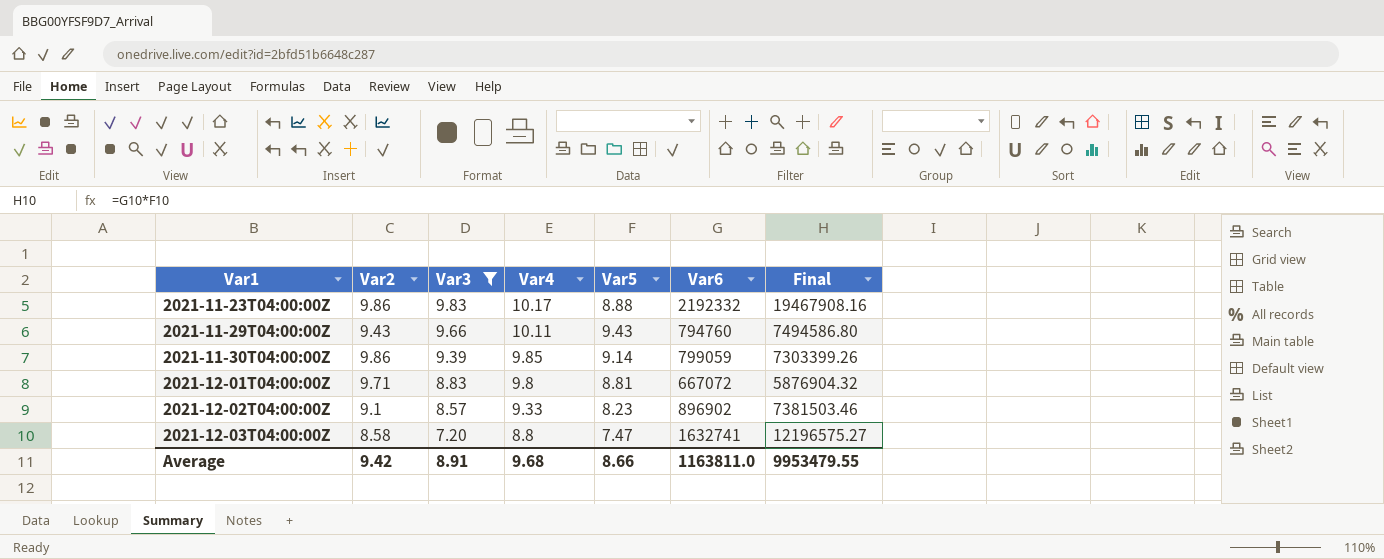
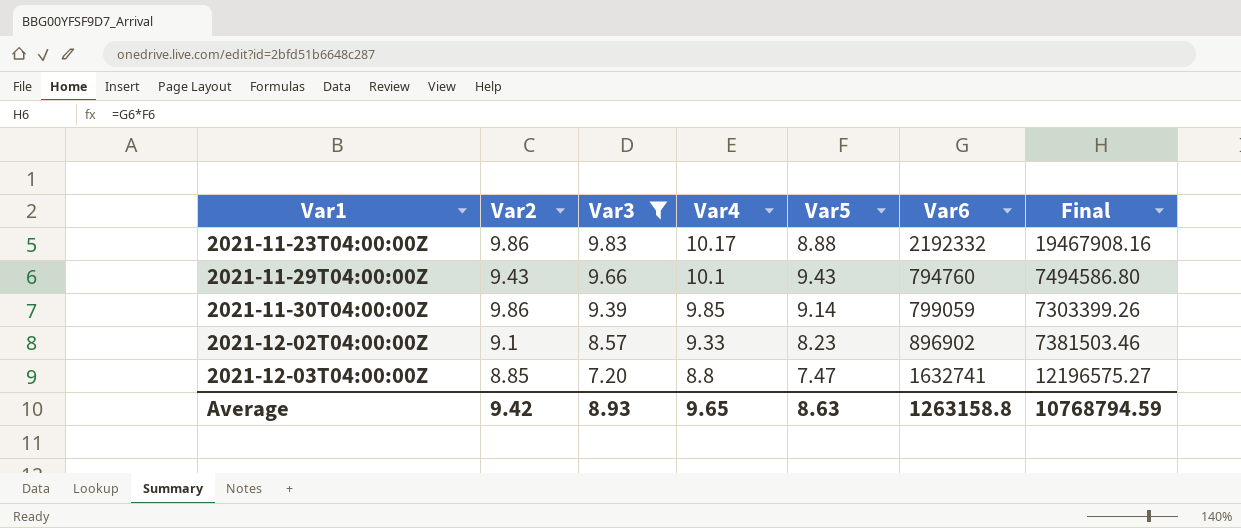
row 2021-12-01T04:00:00Z: 9.71 | 8.83 | 9.8 | 8.81 | 667072 | 5876904.32 -> none
2021-11-29T04:00:00Z | Var4: 10.11 -> 10.1
2021-12-03T04:00:00Z | Var2: 8.58 -> 8.85
Average | Var3: 8.91 -> 8.93
Average | Var4: 9.68 -> 9.65
Average | Var5: 8.66 -> 8.63
Average | Var6: 1163811.0 -> 1263158.8
Average | Final: 9953479.55 -> 10768794.59

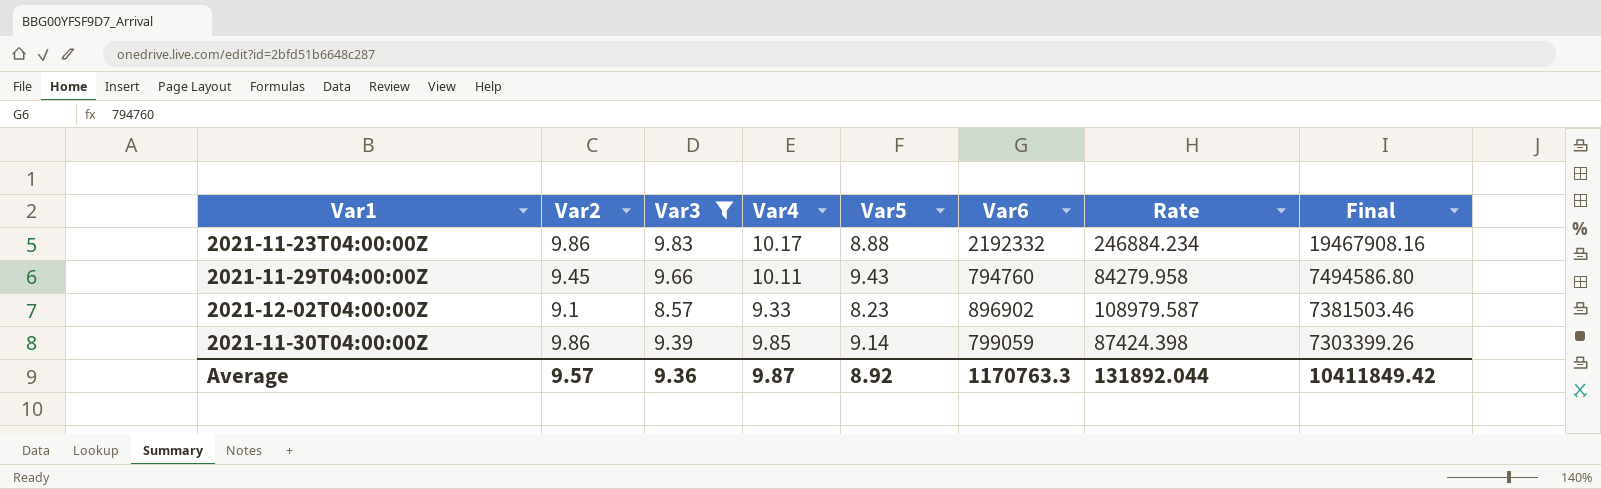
row order: Var1 ascending -> Final descending
column Rate | formula: none -> [Var6] / [Var5]
row 2021-12-03T04:00:00Z: 8.85 | 7.20 | 8.8 | 7.47 | 1632741 | 12196575.27 -> none
2021-11-29T04:00:00Z | Var2: 9.43 -> 9.45
2021-11-29T04:00:00Z | Var4: 10.1 -> 10.11
Average | Var2: 9.42 -> 9.57
Average | Var3: 8.93 -> 9.36
Average | Var4: 9.65 -> 9.87
Average | Var5: 8.63 -> 8.92
Average | Var6: 1263158.8 -> 1170763.3
Average | Final: 10768794.59 -> 10411849.42

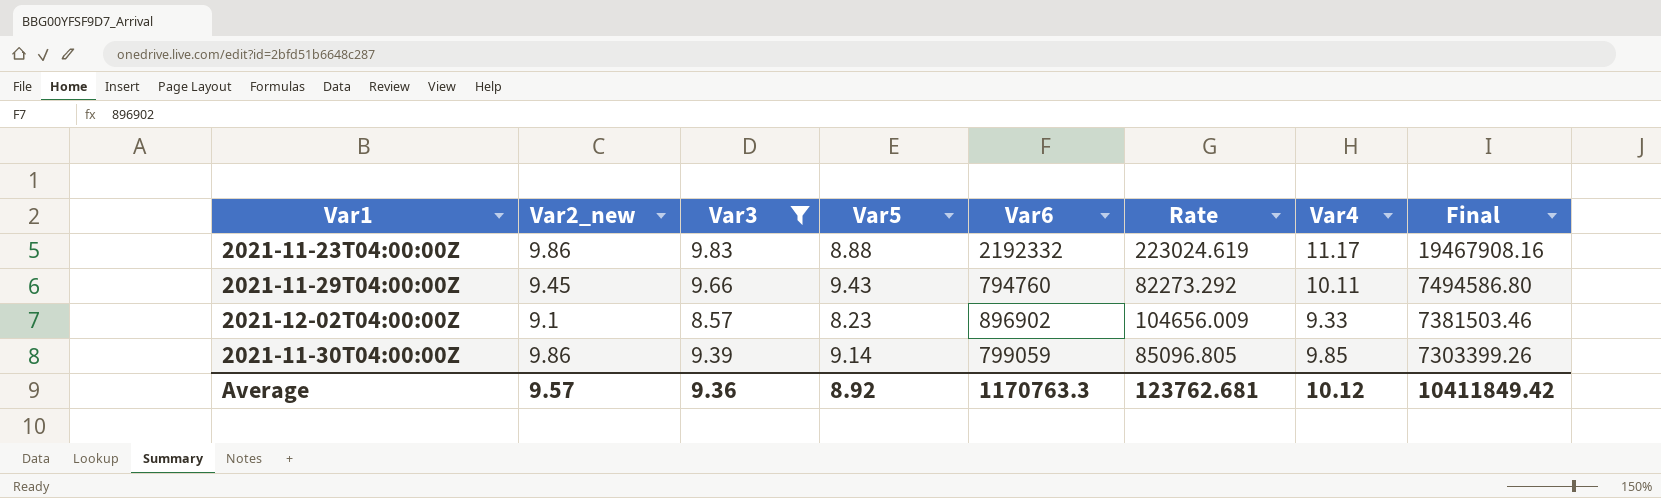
column name: Var2 -> Var2_new
column Rate | formula: [Var6] / [Var5] -> [Var6] / [Var3]
column Var4 | position: 4 -> 7
2021-11-23T04:00:00Z | Var4: 10.17 -> 11.17
Average | Rate: 131892.044 -> 123762.681
Average | Var4: 9.87 -> 10.12

